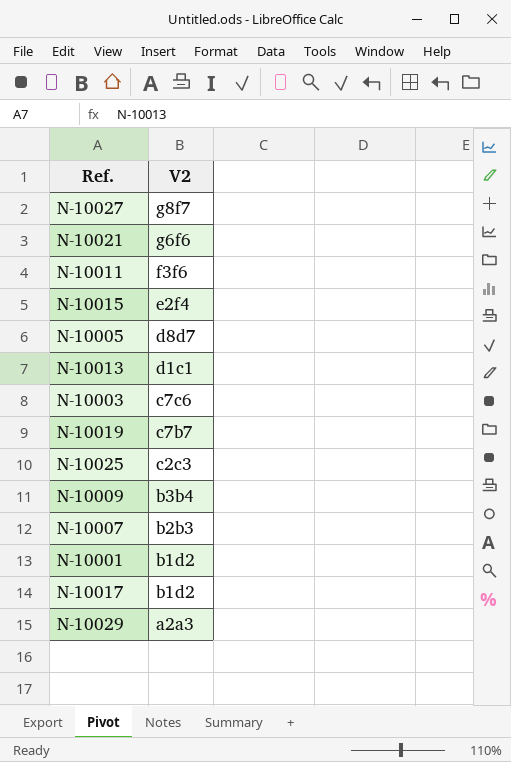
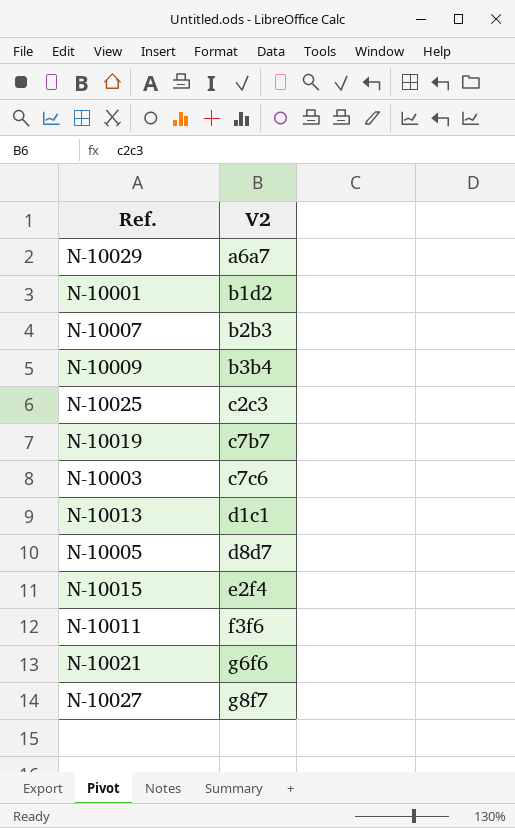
row order: V2 descending -> V2 ascending
row N-10017: b1d2 -> none
N-10029 | V2: a2a3 -> a6a7

